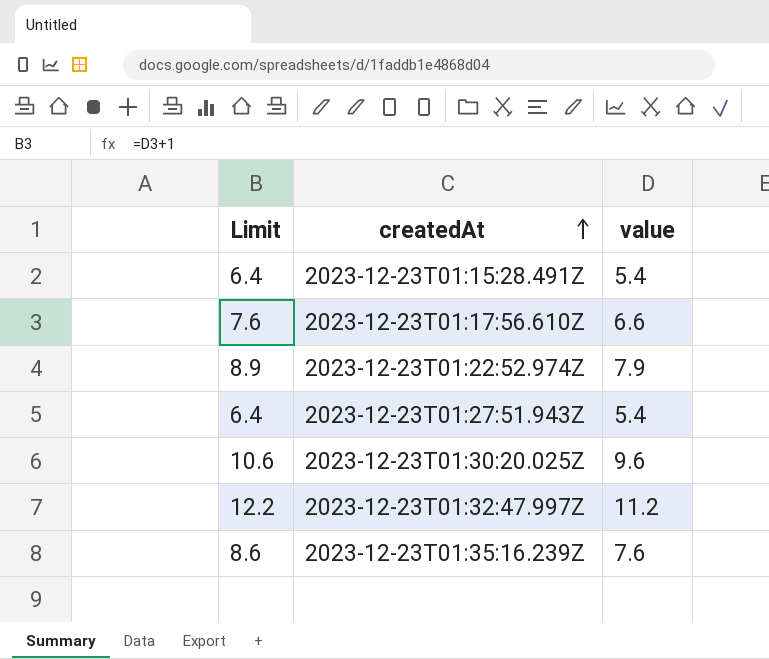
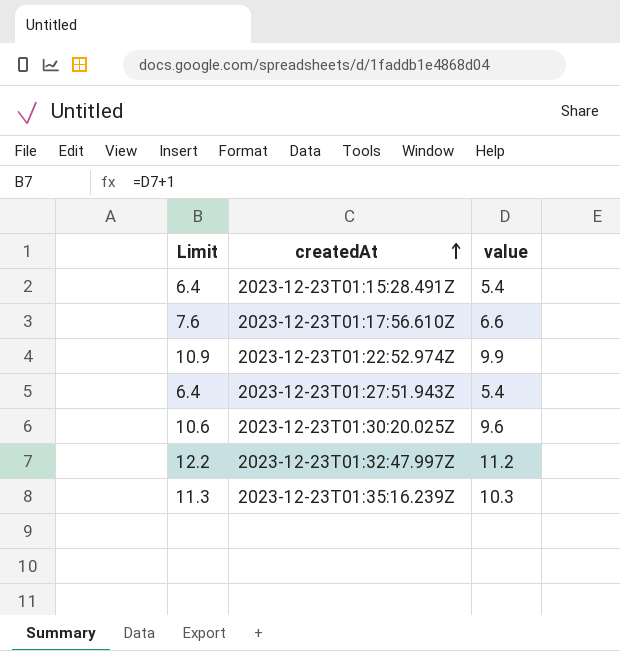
2023-12-23T01:22:52.974Z | Limit: 8.9 -> 10.9
2023-12-23T01:22:52.974Z | value: 7.9 -> 9.9
2023-12-23T01:35:16.239Z | Limit: 8.6 -> 11.3
2023-12-23T01:35:16.239Z | value: 7.6 -> 10.3

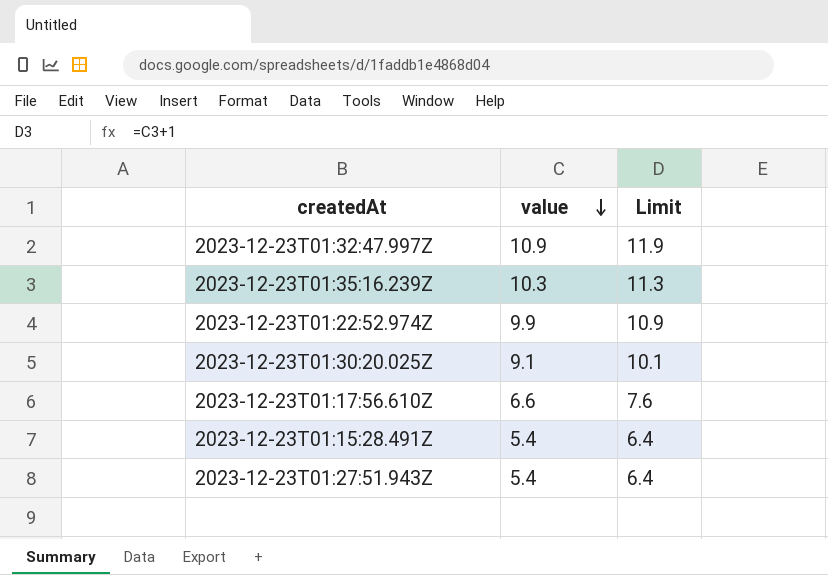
row order: createdAt ascending -> value descending
column Limit | position: 1 -> 3
2023-12-23T01:32:47.997Z | value: 11.2 -> 10.9
2023-12-23T01:32:47.997Z | Limit: 12.2 -> 11.9
2023-12-23T01:30:20.025Z | value: 9.6 -> 9.1
2023-12-23T01:30:20.025Z | Limit: 10.6 -> 10.1

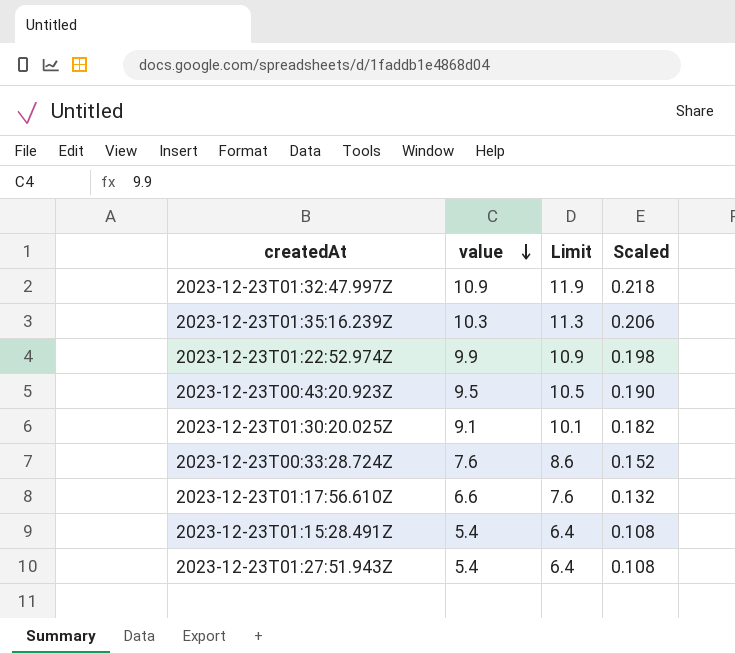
column Scaled | formula: none -> [value] * 0.02
row 2023-12-23T00:43:20.923Z: none -> 9.5 | 10.5 | 0.190
row 2023-12-23T00:33:28.724Z: none -> 7.6 | 8.6 | 0.152

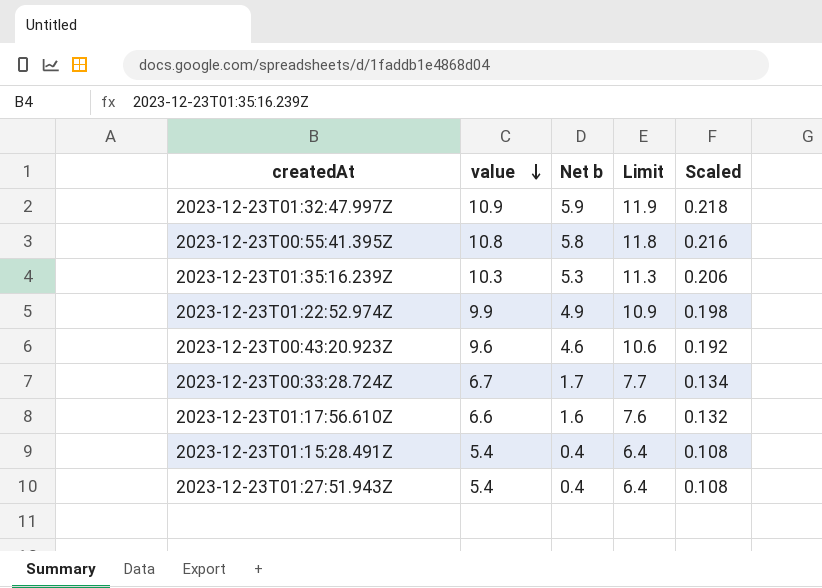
column Net b | formula: none -> [value] - 5
row 2023-12-23T01:30:20.025Z: 9.1 | 10.1 | 0.182 -> none
row 2023-12-23T00:55:41.395Z: none -> 10.8 | 5.8 | 11.8 | 0.216
2023-12-23T00:43:20.923Z | value: 9.5 -> 9.6
2023-12-23T00:43:20.923Z | Limit: 10.5 -> 10.6
2023-12-23T00:43:20.923Z | Scaled: 0.190 -> 0.192
2023-12-23T00:33:28.724Z | value: 7.6 -> 6.7
2023-12-23T00:33:28.724Z | Limit: 8.6 -> 7.7
2023-12-23T00:33:28.724Z | Scaled: 0.152 -> 0.134

